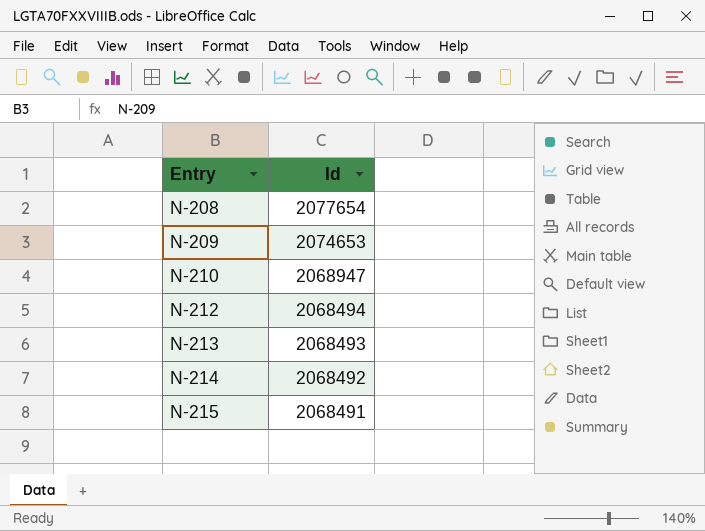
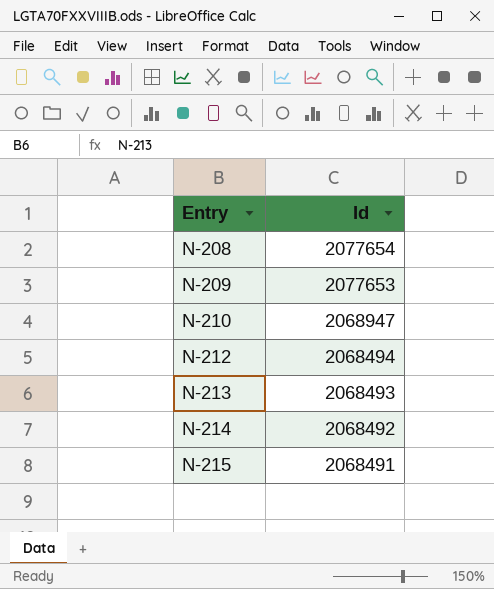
N-209 | Id: 2074653 -> 2077653

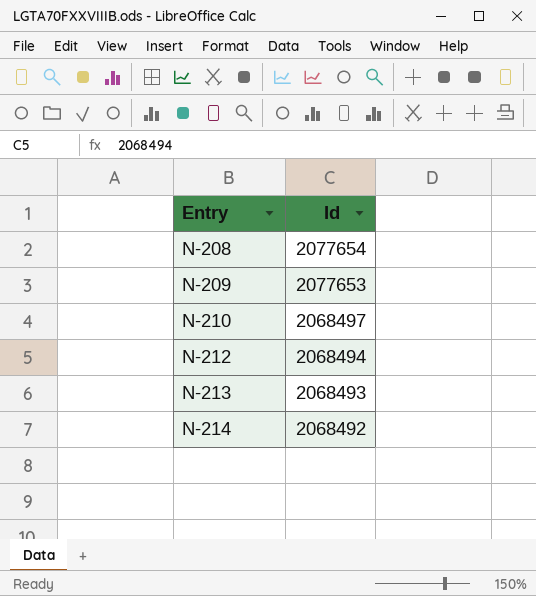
row N-215: 2068491 -> none
N-210 | Id: 2068947 -> 2068497

